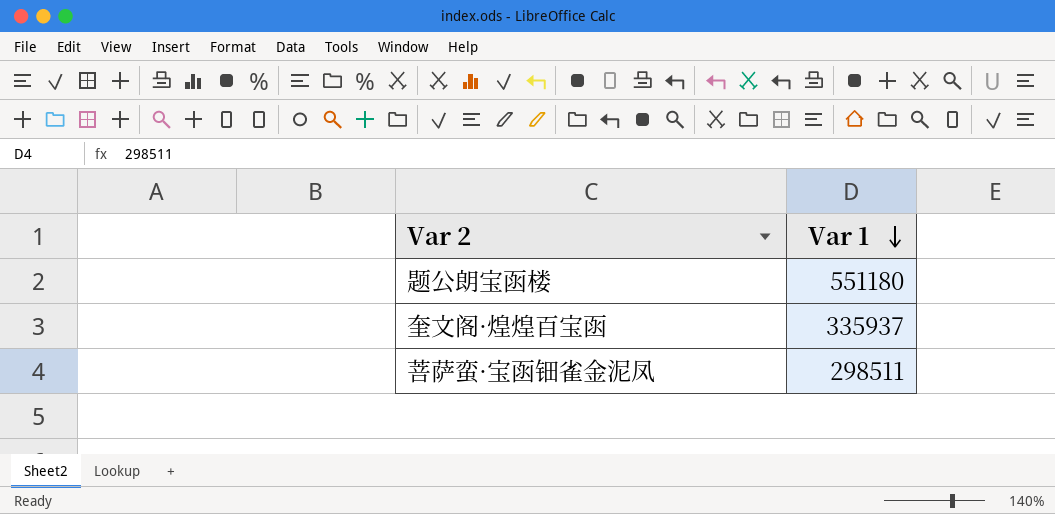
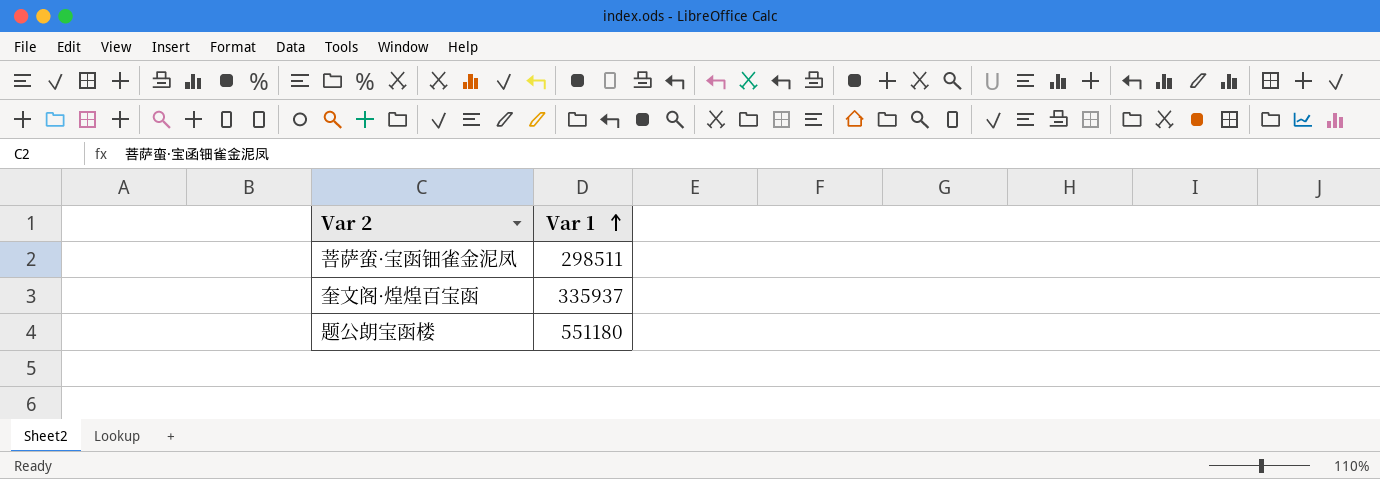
row order: Var 1 descending -> Var 1 ascending

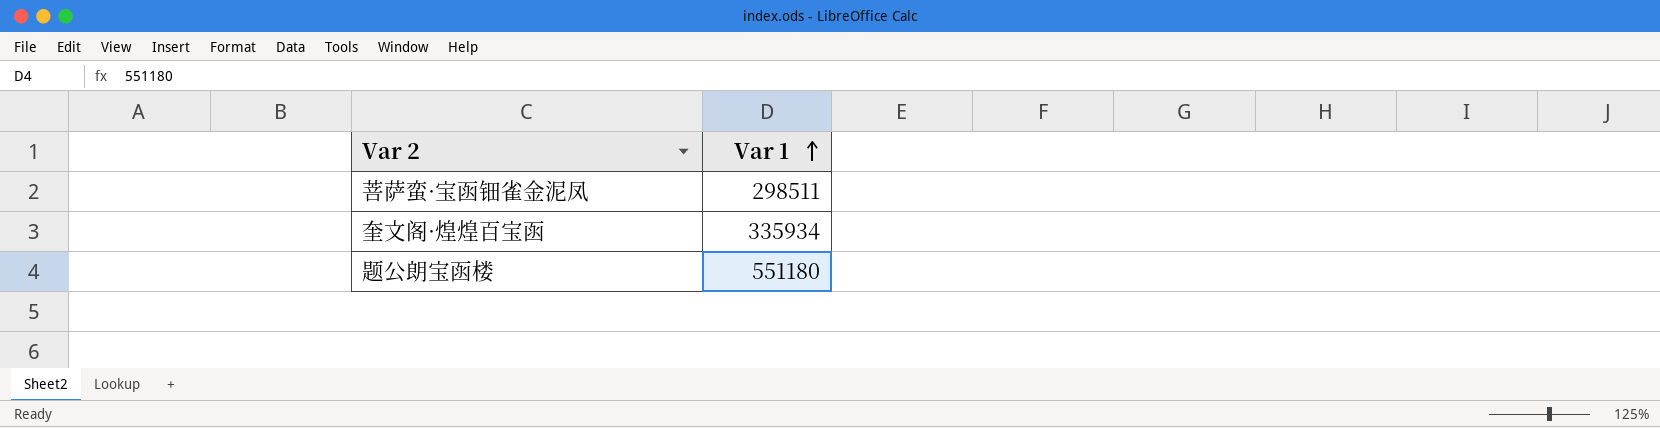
奎文阁·煌煌百宝函 | Var 1: 335937 -> 335934

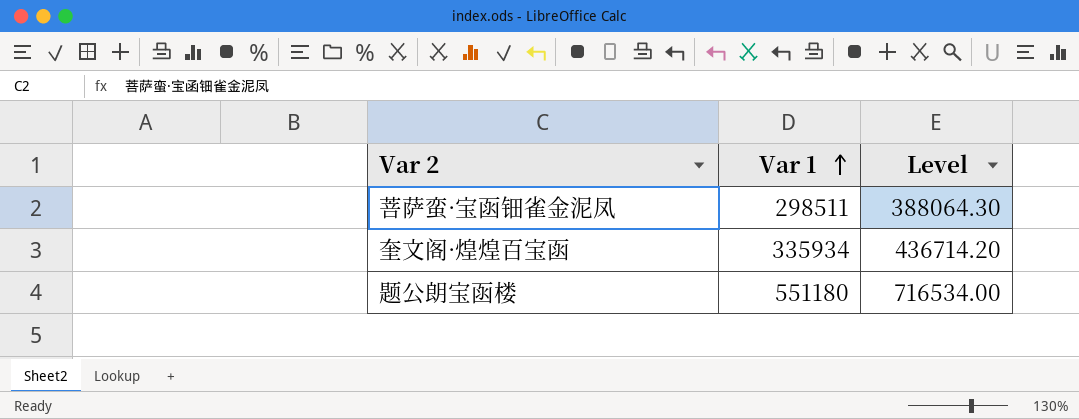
column Level | formula: none -> [Var 1] * 1.3

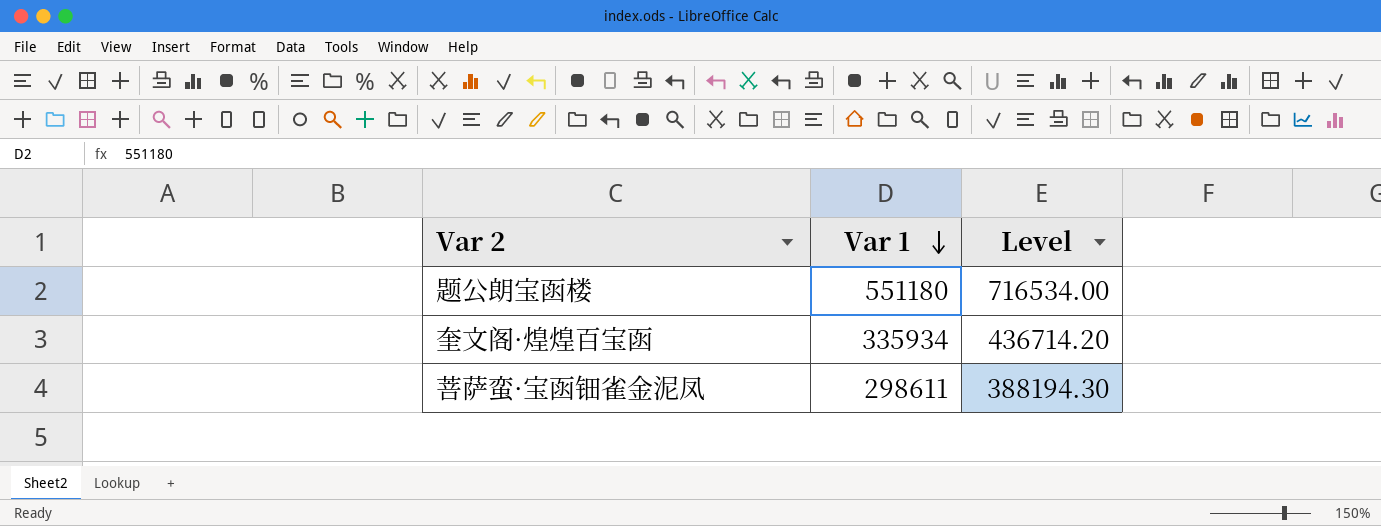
row order: Var 1 ascending -> Var 1 descending
菩萨蛮·宝函钿雀金泥凤 | Var 1: 298511 -> 298611
菩萨蛮·宝函钿雀金泥凤 | Level: 388064.30 -> 388194.30

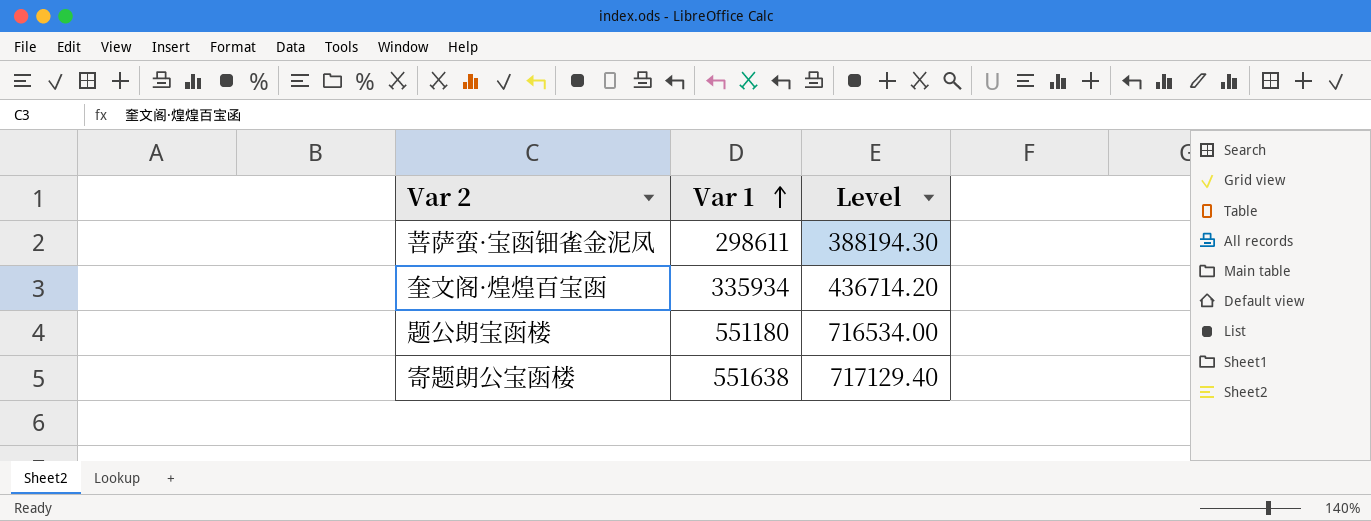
row order: Var 1 descending -> Var 1 ascending
row 寄题朗公宝函楼: none -> 551638 | 717129.40

